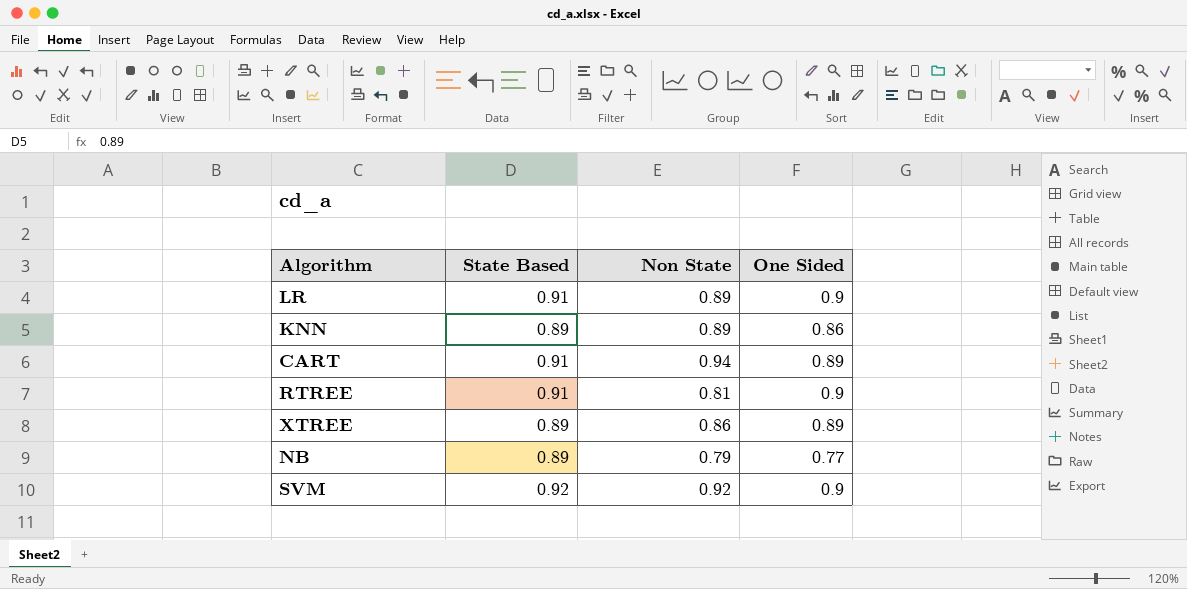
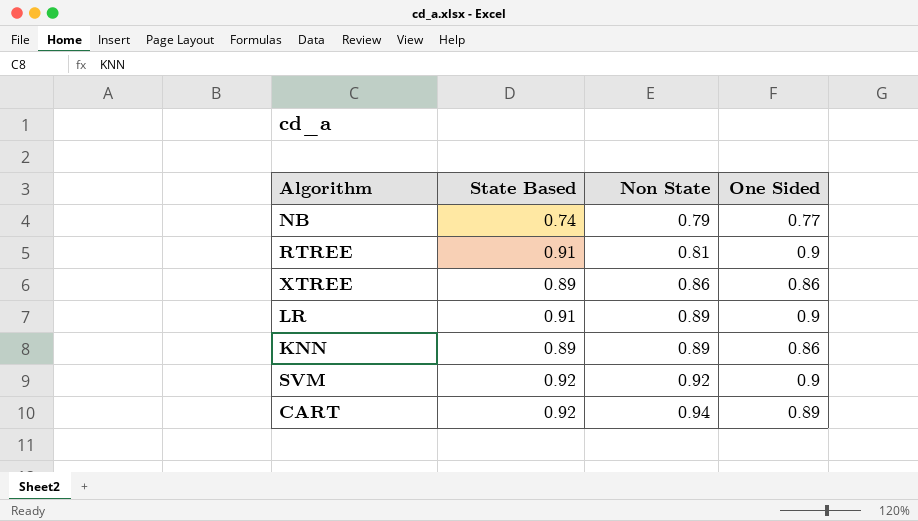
row order: none -> Non State ascending
NB | State Based: 0.89 -> 0.74
XTREE | One Sided: 0.89 -> 0.86
CART | State Based: 0.91 -> 0.92

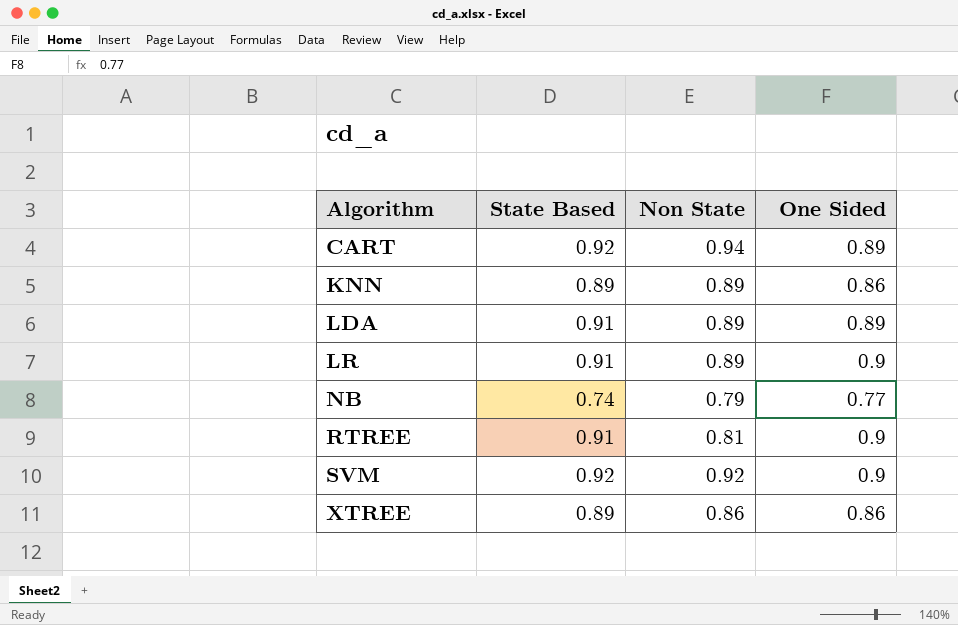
row order: Non State ascending -> Algorithm ascending
row LDA: none -> 0.91 | 0.89 | 0.89

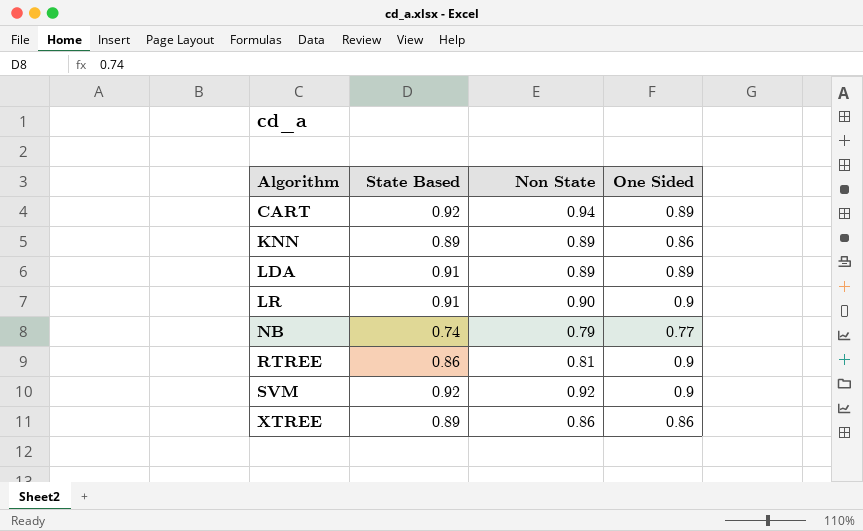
LR | Non State: 0.89 -> 0.90
RTREE | State Based: 0.91 -> 0.86

